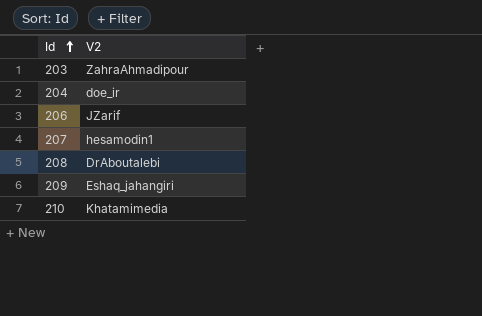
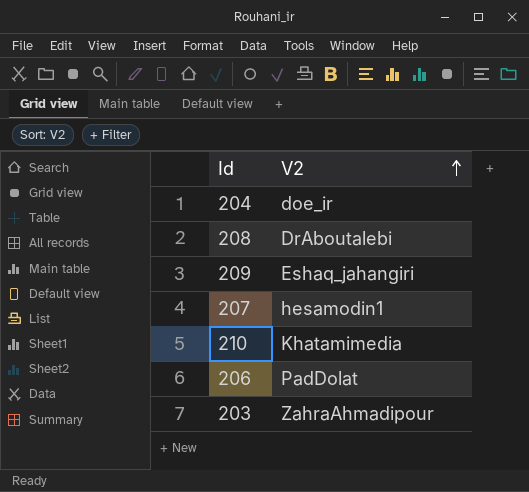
row order: Id ascending -> V2 ascending
206 | V2: JZarif -> PadDolat

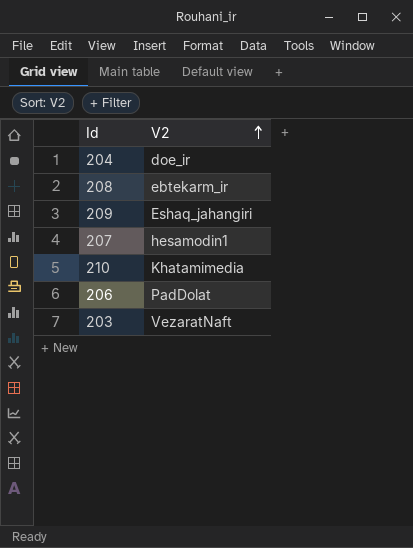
208 | V2: DrAboutalebi -> ebtekarm_ir
203 | V2: ZahraAhmadipour -> VezaratNaft

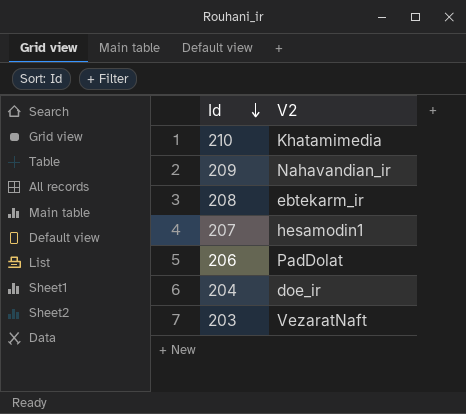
row order: V2 ascending -> Id descending
209 | V2: Eshaq_jahangiri -> Nahavandian_ir

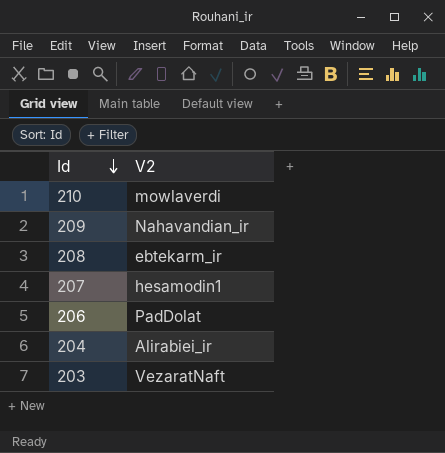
210 | V2: Khatamimedia -> mowlaverdi
204 | V2: doe_ir -> Alirabiei_ir

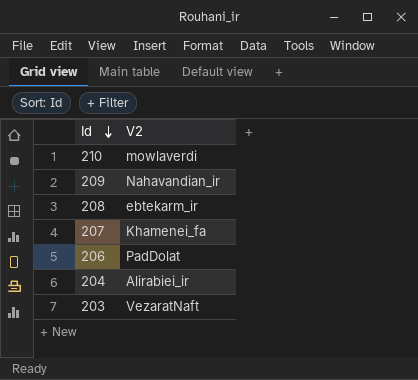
207 | V2: hesamodin1 -> Khamenei_fa

